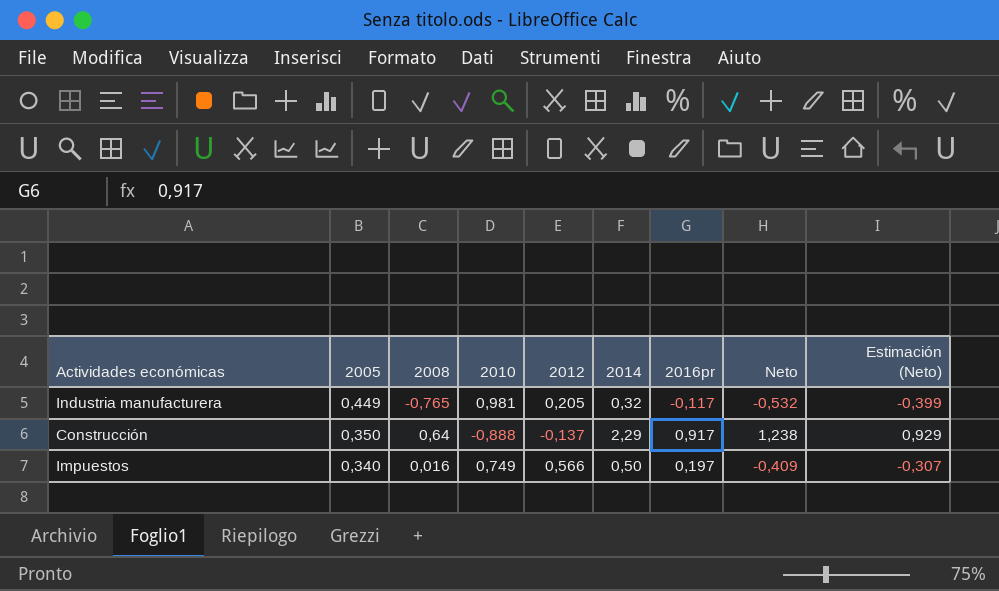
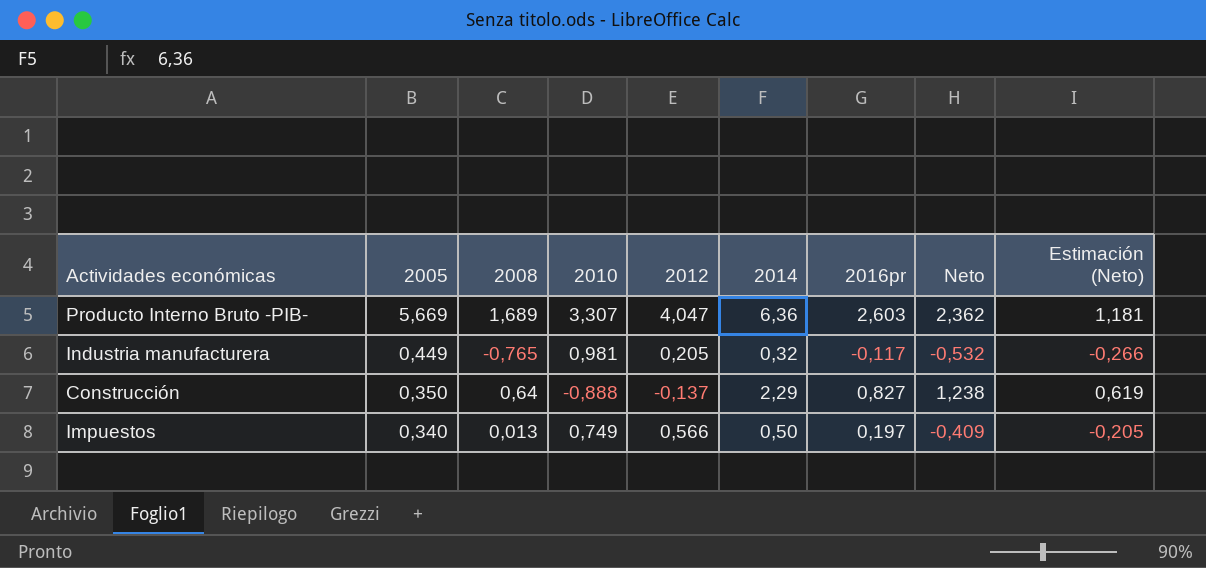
column Estimación (Neto) | formula: [Neto] * 0,75 -> [Neto] * 0,5
row Producto Interno Bruto -PIB-: none -> 5,669 | 1,689 | 3,307 | 4,047 | 6,36 | 2,603 | 2,362 | 1,181
Construcción | 2016pr: 0,917 -> 0,827
Impuestos | 2008: 0,016 -> 0,013

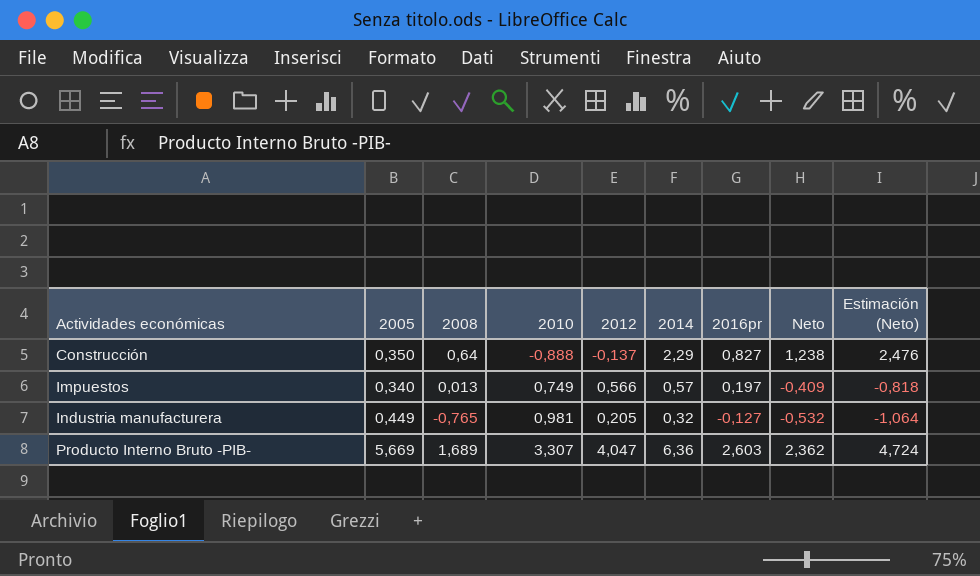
row order: 2005 descending -> Actividades económicas ascending
column Estimación (Neto) | formula: [Neto] * 0,5 -> [Neto] * 2
Impuestos | 2014: 0,50 -> 0,57
Industria manufacturera | 2016pr: -0,117 -> -0,127

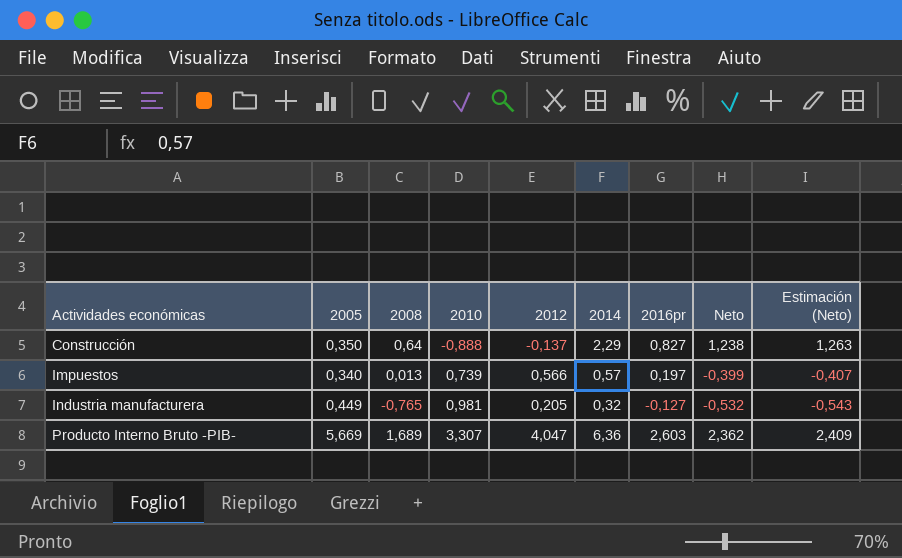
column Estimación (Neto) | formula: [Neto] * 2 -> [Neto] * 1,02
Impuestos | 2010: 0,749 -> 0,739
Impuestos | Neto: -0,409 -> -0,399

